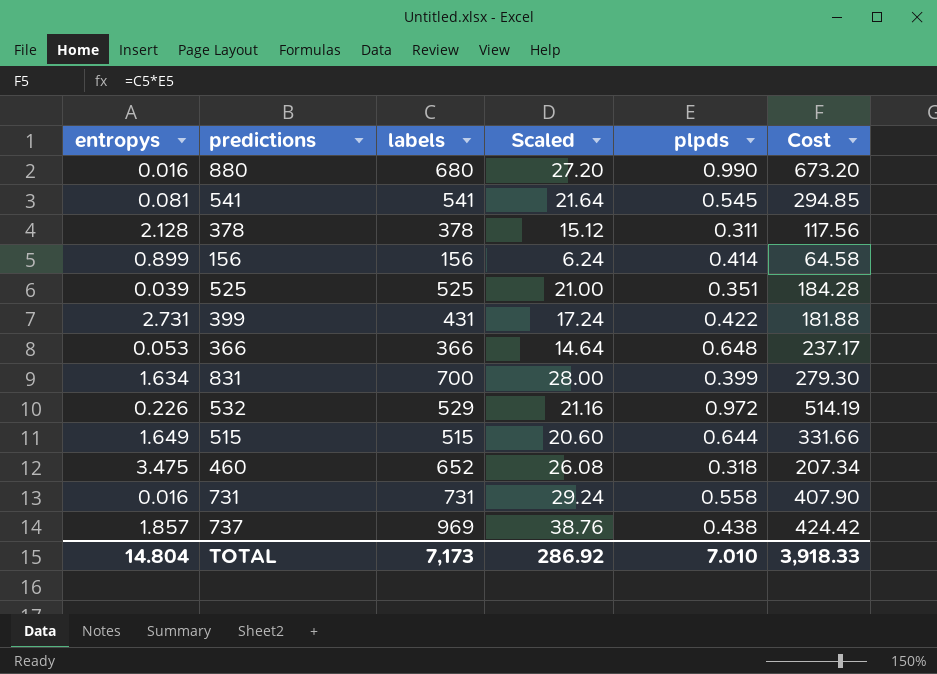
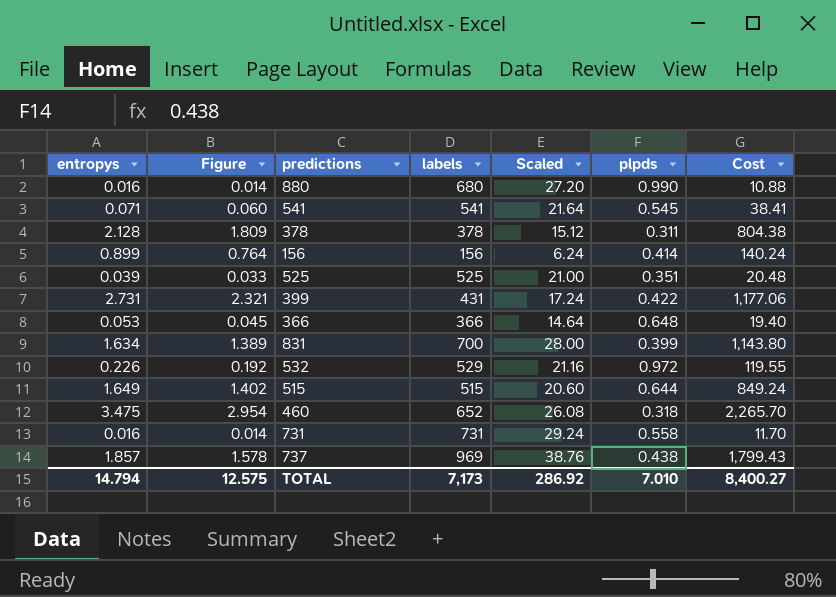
column Figure | formula: none -> [entropys] * 0.85
column Cost | formula: [labels] * [plpds] -> [entropys] * [labels]
541 | entropys: 0.081 -> 0.071
TOTAL | entropys: 14.804 -> 14.794
TOTAL | Cost: 3,918.33 -> 8,400.27

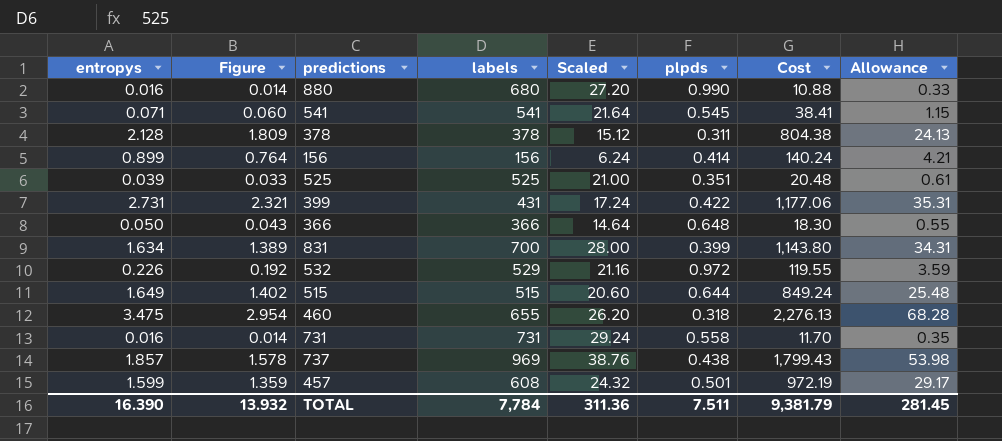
column Allowance | formula: none -> [Cost] * 0.03
366 | entropys: 0.053 -> 0.050
366 | Figure: 0.045 -> 0.043
366 | Cost: 19.40 -> 18.30
460 | labels: 652 -> 655
460 | Scaled: 26.08 -> 26.20
460 | Cost: 2,265.70 -> 2,276.13
row 457: none -> 1.599 | 1.359 | 608 | 24.32 | 0.501 | 972.19 | 29.17
TOTAL | entropys: 14.794 -> 16.390
TOTAL | Figure: 12.575 -> 13.932
TOTAL | labels: 7,173 -> 7,784
TOTAL | Scaled: 286.92 -> 311.36
TOTAL | plpds: 7.010 -> 7.511
TOTAL | Cost: 8,400.27 -> 9,381.79

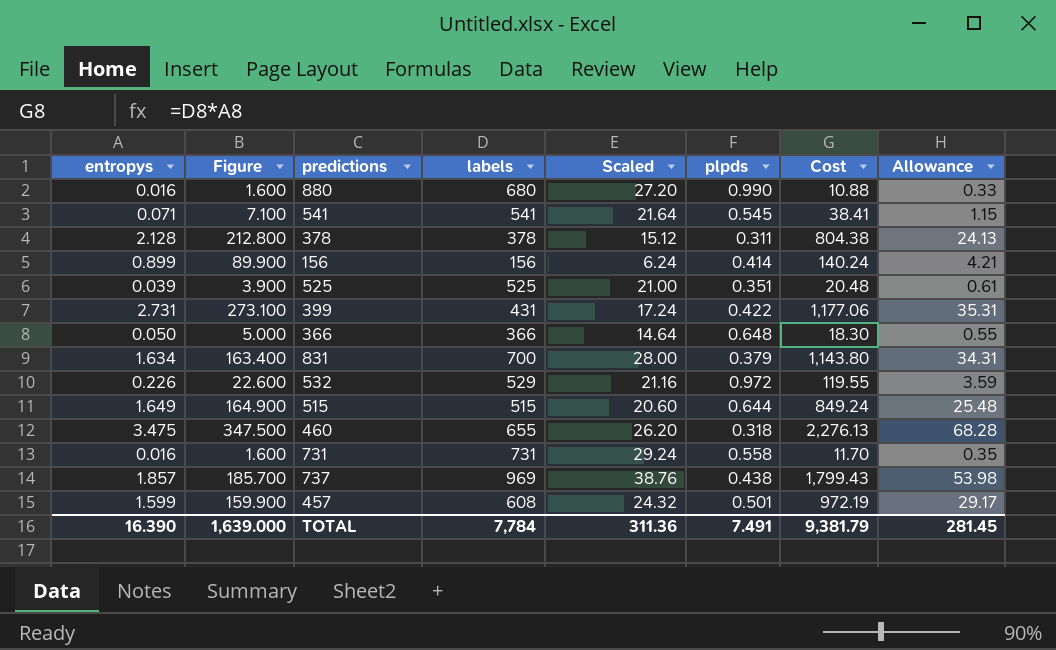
column Figure | formula: [entropys] * 0.85 -> [entropys] * 100
831 | plpds: 0.399 -> 0.379
TOTAL | Figure: 13.932 -> 1,639.000
TOTAL | plpds: 7.511 -> 7.491

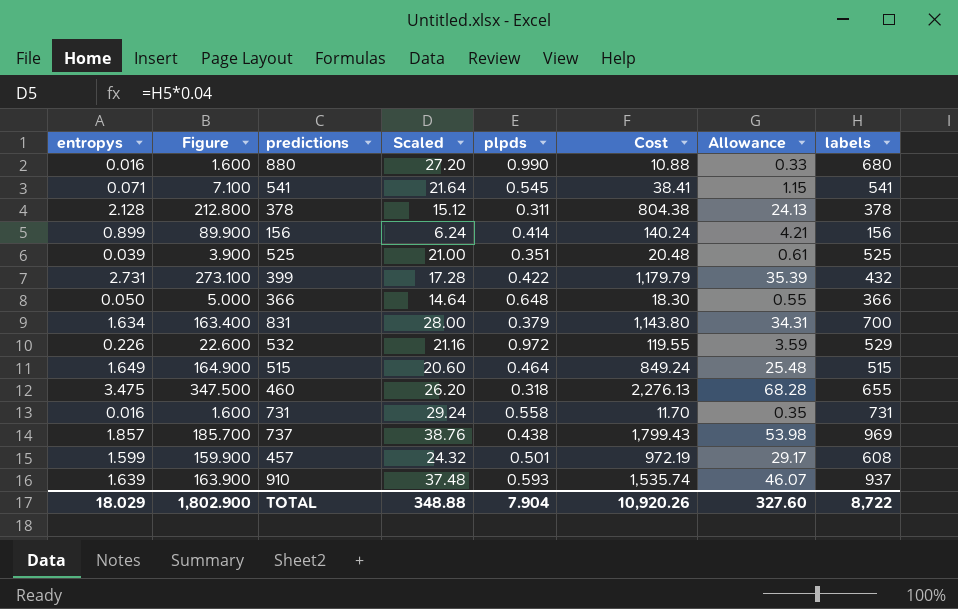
column labels | position: 4 -> 8
399 | Scaled: 17.24 -> 17.28
399 | Cost: 1,177.06 -> 1,179.79
399 | Allowance: 35.31 -> 35.39
399 | labels: 431 -> 432
515 | plpds: 0.644 -> 0.464
row 910: none -> 1.639 | 163.900 | 37.48 | 0.593 | 1,535.74 | 46.07 | 937
TOTAL | entropys: 16.390 -> 18.029
TOTAL | Figure: 1,639.000 -> 1,802.900
TOTAL | Scaled: 311.36 -> 348.88
TOTAL | plpds: 7.491 -> 7.904
TOTAL | Cost: 9,381.79 -> 10,920.26
TOTAL | Allowance: 281.45 -> 327.60
TOTAL | labels: 7,784 -> 8,722

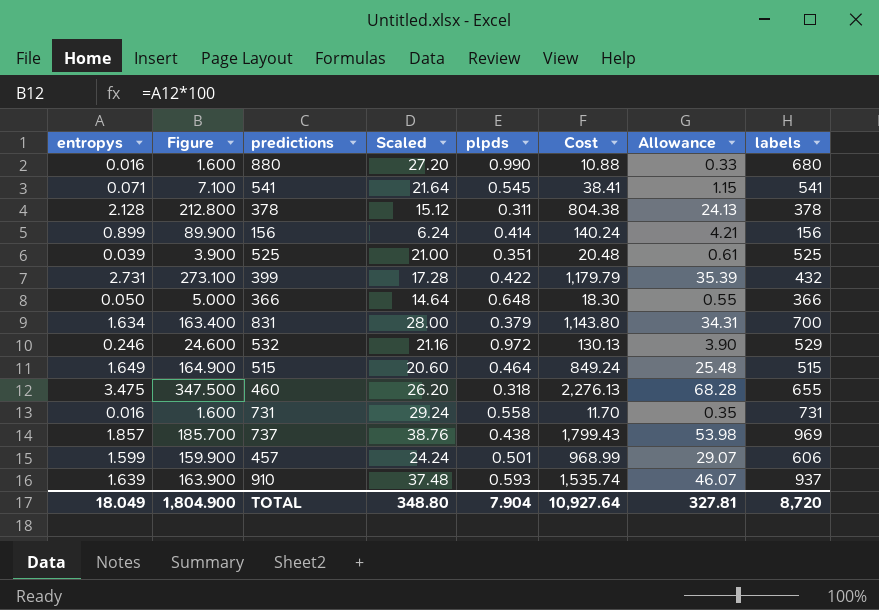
532 | entropys: 0.226 -> 0.246
532 | Figure: 22.600 -> 24.600
532 | Cost: 119.55 -> 130.13
532 | Allowance: 3.59 -> 3.90
457 | Scaled: 24.32 -> 24.24
457 | Cost: 972.19 -> 968.99
457 | Allowance: 29.17 -> 29.07
457 | labels: 608 -> 606
TOTAL | entropys: 18.029 -> 18.049
TOTAL | Figure: 1,802.900 -> 1,804.900
TOTAL | Scaled: 348.88 -> 348.80
TOTAL | Cost: 10,920.26 -> 10,927.64
TOTAL | Allowance: 327.60 -> 327.81
TOTAL | labels: 8,722 -> 8,720

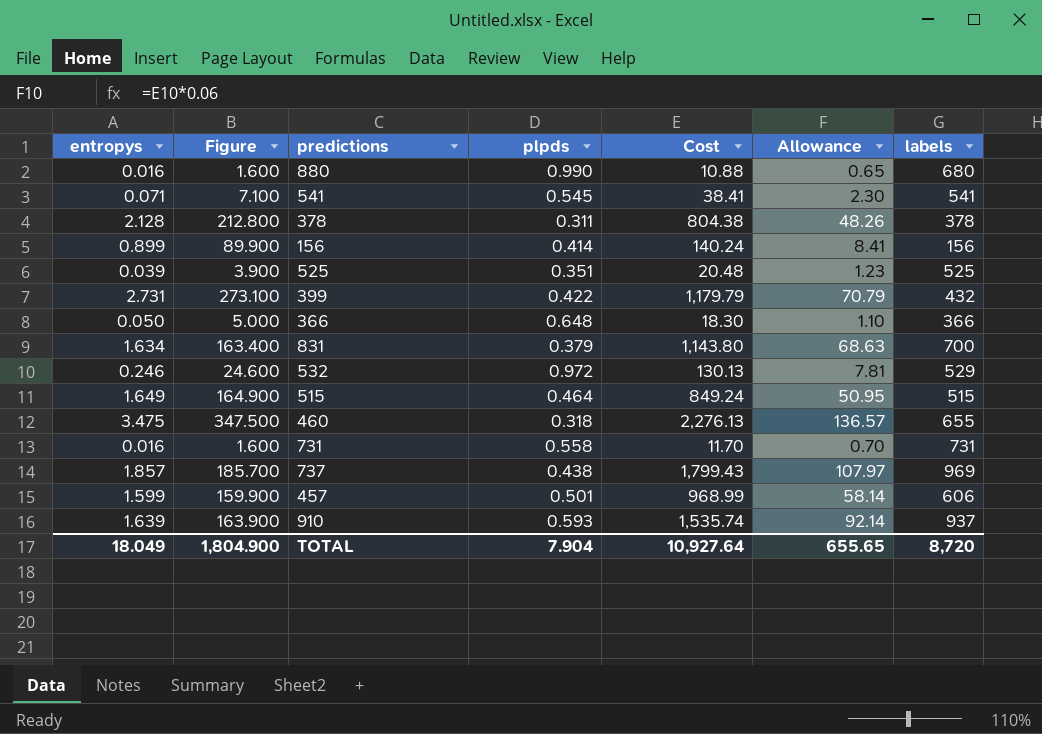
column Scaled | formula: [labels] * 0.04 -> none
column Allowance | formula: [Cost] * 0.03 -> [Cost] * 0.06
TOTAL | Allowance: 327.81 -> 655.65

